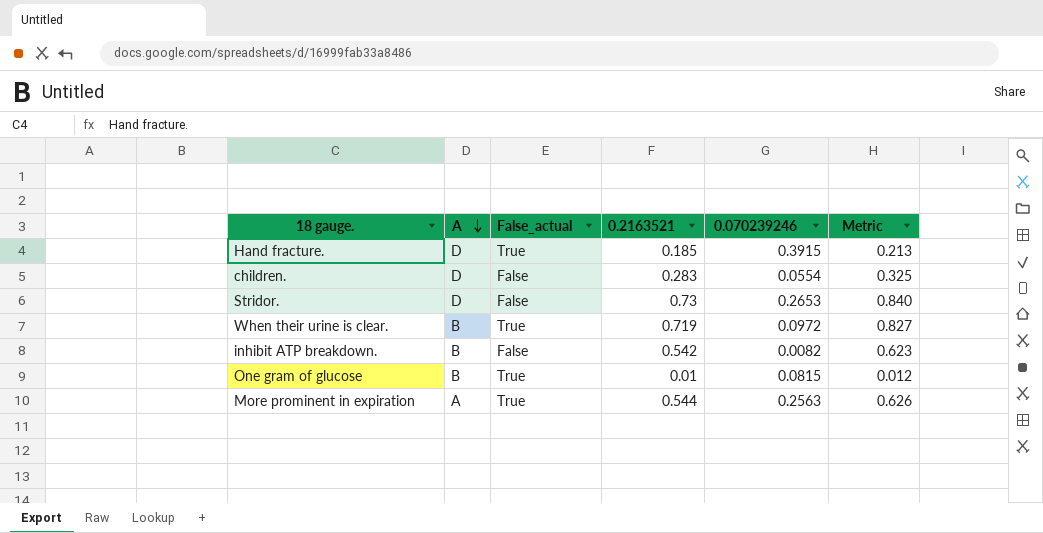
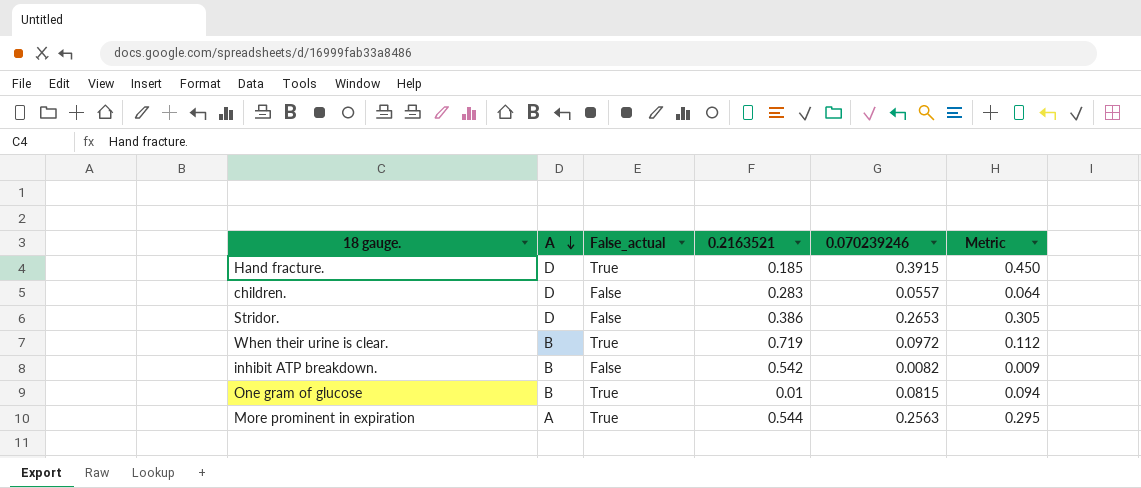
column Metric | formula: [0.2163521] * 1.15 -> [0.070239246] * 1.15
children. | 0.070239246: 0.0554 -> 0.0557
Stridor. | 0.2163521: 0.73 -> 0.386

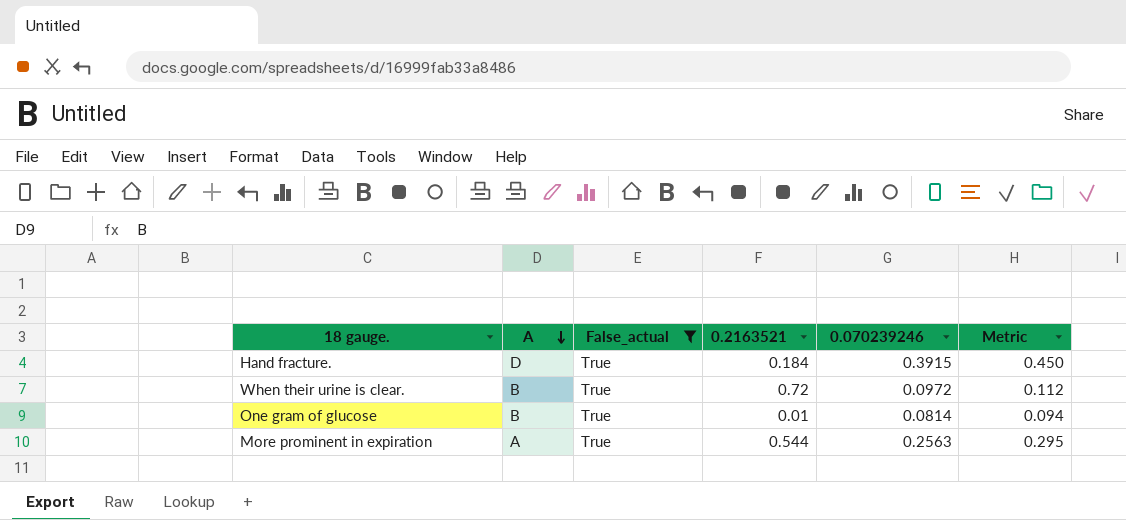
filter: none -> False_actual = True
Hand fracture. | 0.2163521: 0.185 -> 0.184
When their urine is clear. | 0.2163521: 0.719 -> 0.72
One gram of glucose | 0.070239246: 0.0815 -> 0.0814

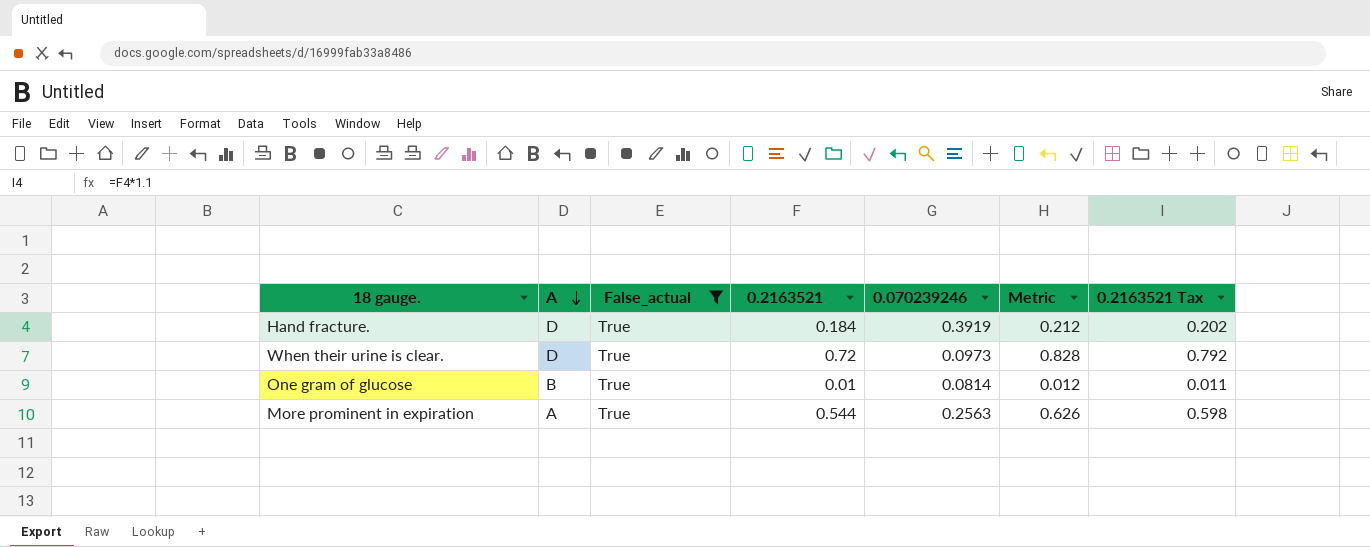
column Metric | formula: [0.070239246] * 1.15 -> [0.2163521] * 1.15
column 0.2163521 Tax | formula: none -> [0.2163521] * 1.1
Hand fracture. | 0.070239246: 0.3915 -> 0.3919
When their urine is clear. | A: B -> D
When their urine is clear. | 0.070239246: 0.0972 -> 0.0973

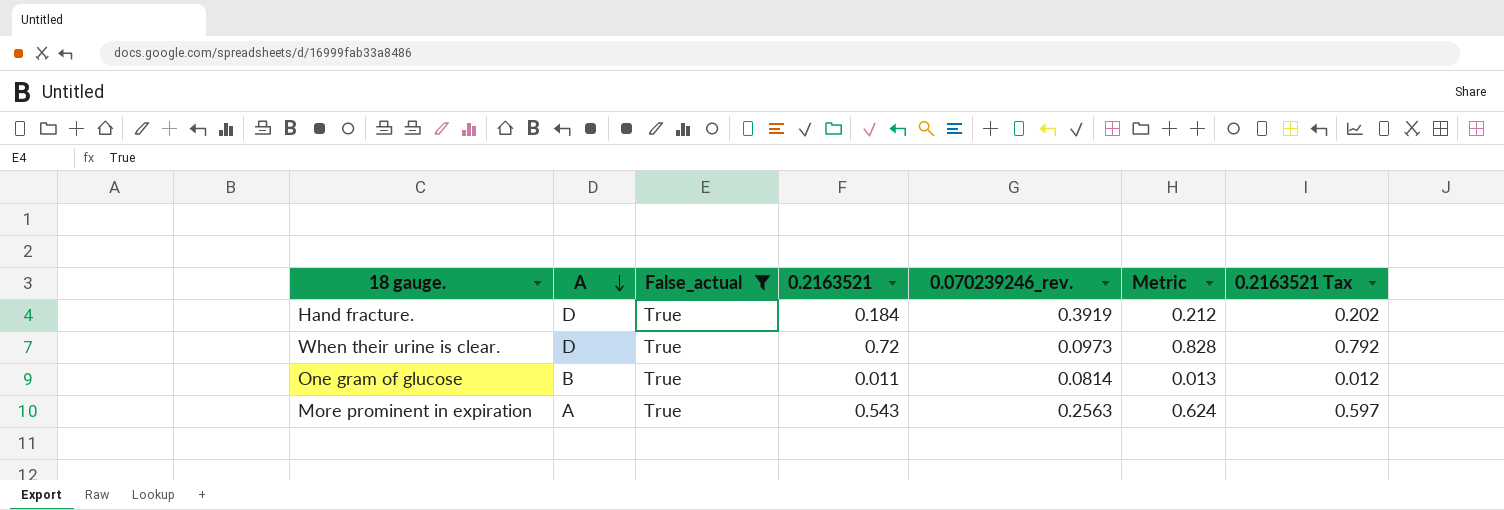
column name: 0.070239246 -> 0.070239246_rev.
One gram of glucose | 0.2163521: 0.01 -> 0.011
One gram of glucose | Metric: 0.012 -> 0.013
One gram of glucose | 0.2163521 Tax: 0.011 -> 0.012
More prominent in expiration | 0.2163521: 0.544 -> 0.543
More prominent in expiration | Metric: 0.626 -> 0.624
More prominent in expiration | 0.2163521 Tax: 0.598 -> 0.597

